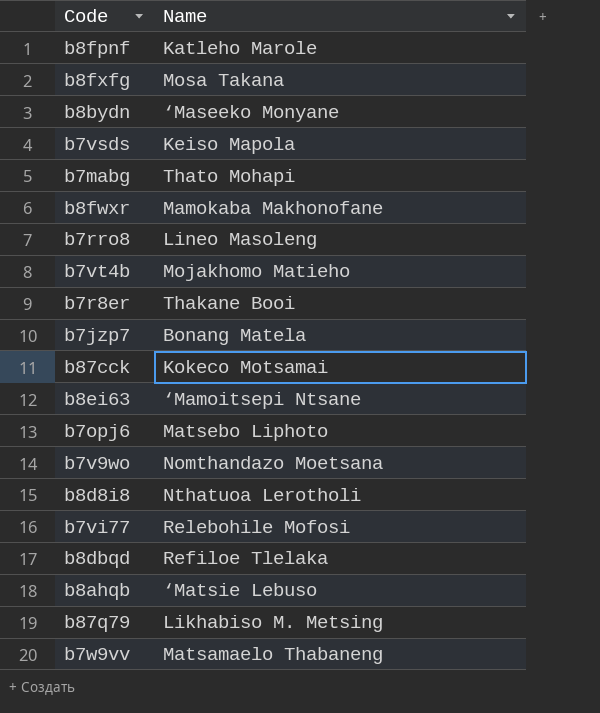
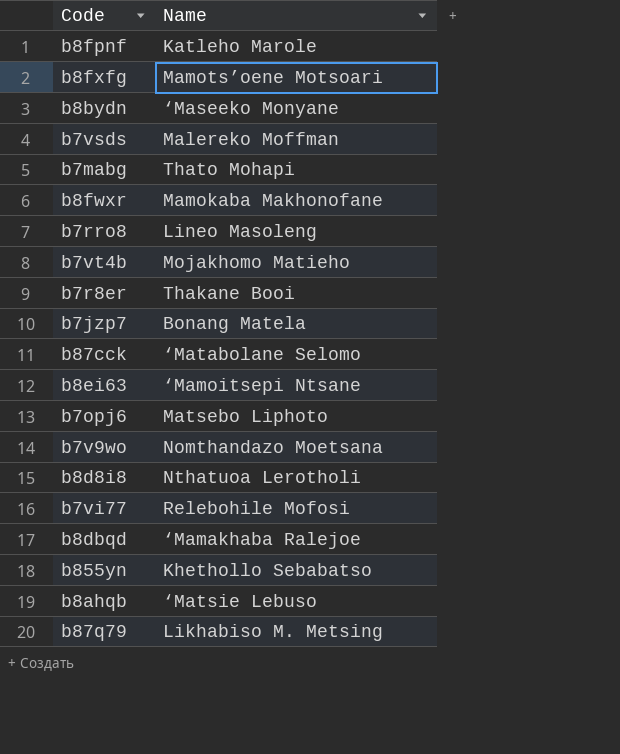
row b7w9vv: Matsamaelo Thabaneng -> none
b8fxfg | Name: Mosa Takana -> Mamots’oene Motsoari
b7vsds | Name: Keiso Mapola -> Malereko Moffman
b87cck | Name: Kokeco Motsamai -> ‘Matabolane Selomo
b8dbqd | Name: Refiloe Tlelaka -> ‘Mamakhaba Ralejoe
row b855yn: none -> Khethollo Sebabatso

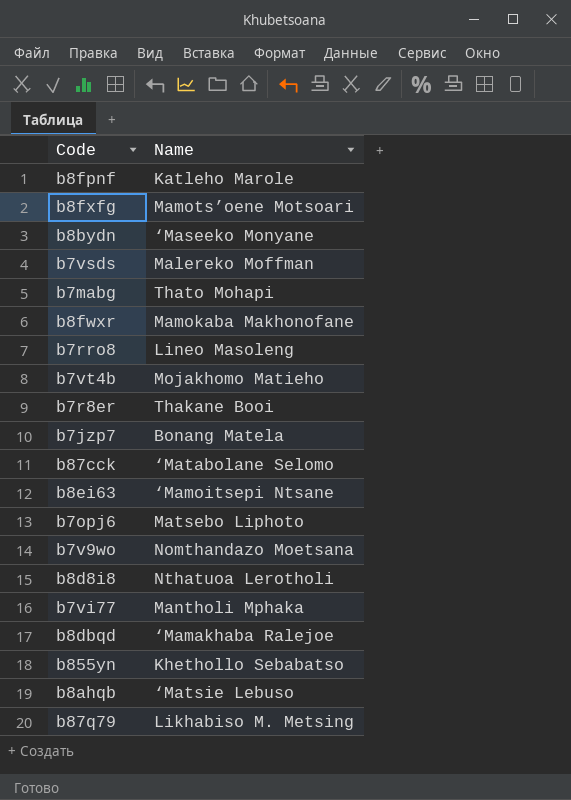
b7vi77 | Name: Relebohile Mofosi -> Mantholi Mphaka

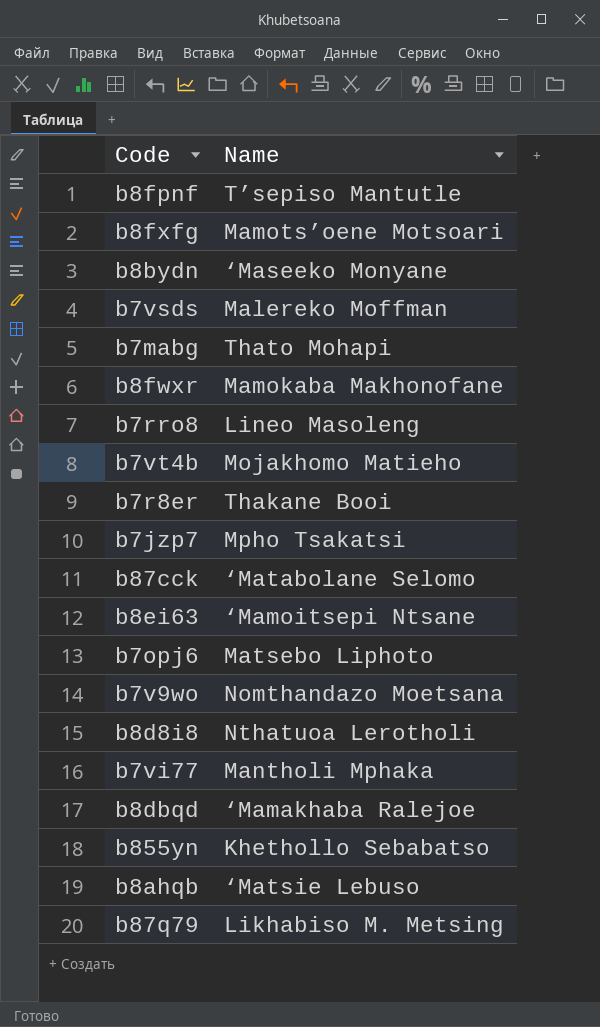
b8fpnf | Name: Katleho Marole -> T’sepiso Mantutle
b7jzp7 | Name: Bonang Matela -> Mpho Tsakatsi

